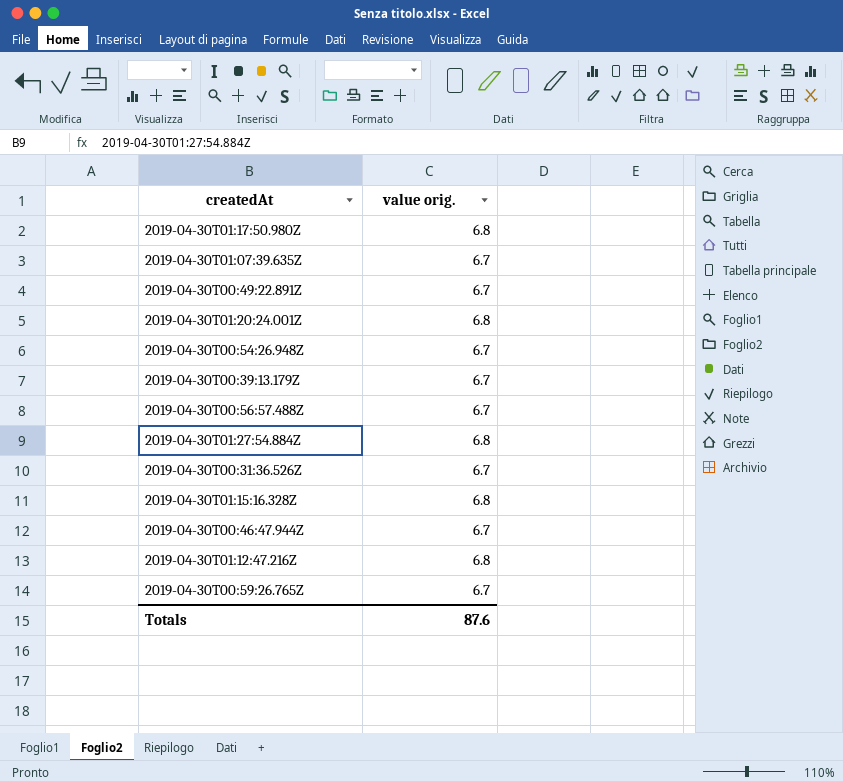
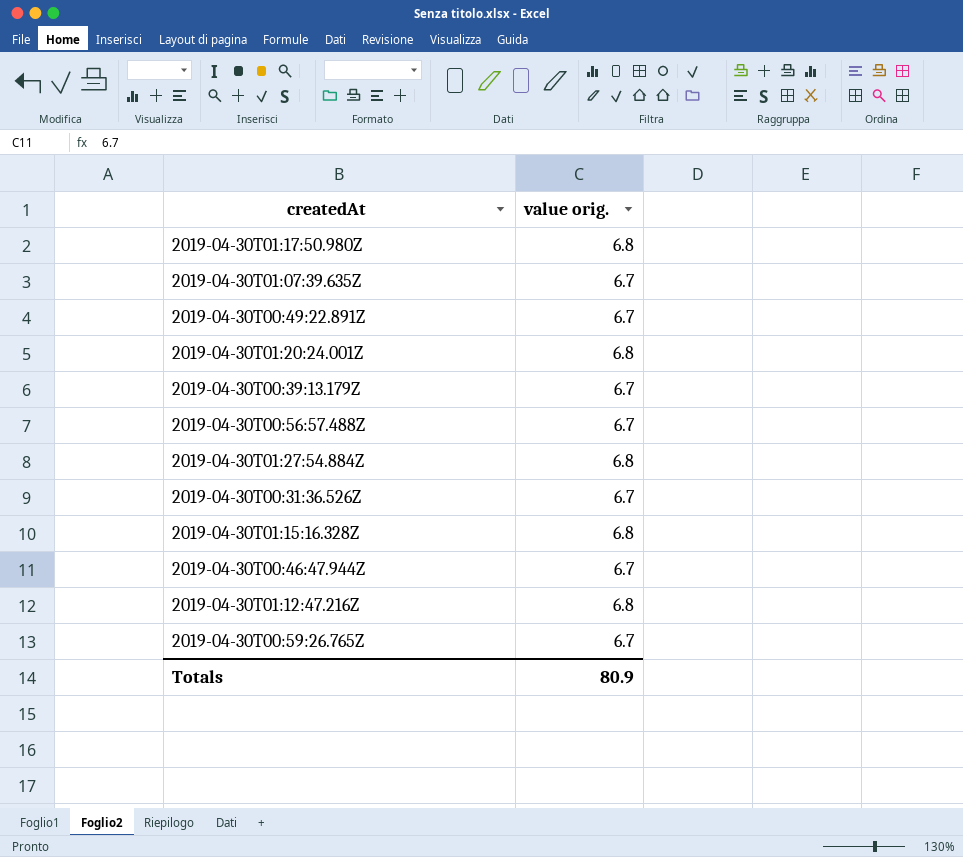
row 2019-04-30T00:54:26.948Z: 6.7 -> none
Totals | value orig.: 87.6 -> 80.9

